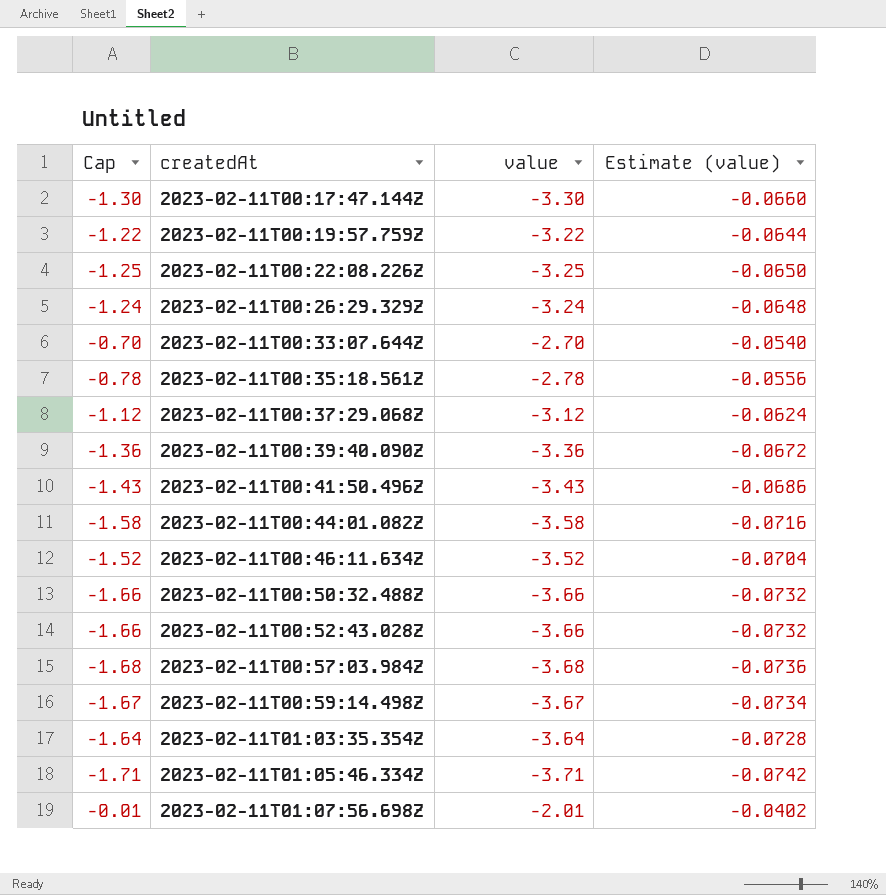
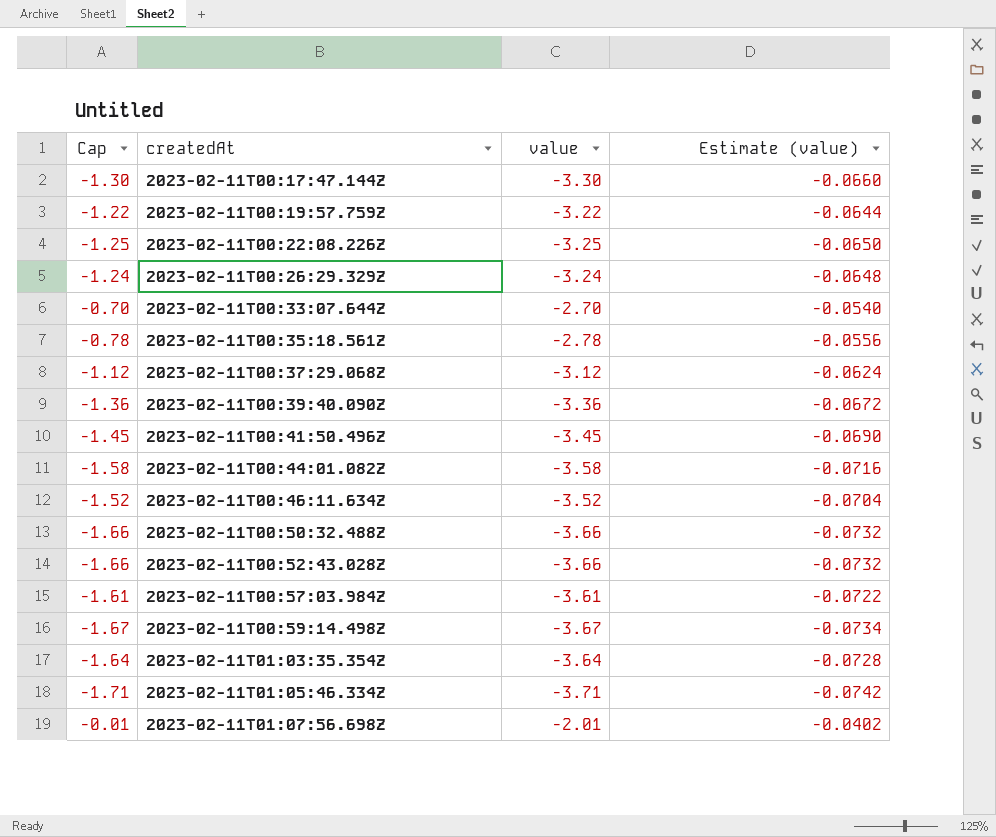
2023-02-11T00:41:50.496Z | Cap: -1.43 -> -1.45
2023-02-11T00:41:50.496Z | value: -3.43 -> -3.45
2023-02-11T00:41:50.496Z | Estimate (value): -0.0686 -> -0.0690
2023-02-11T00:57:03.984Z | Cap: -1.68 -> -1.61
2023-02-11T00:57:03.984Z | value: -3.68 -> -3.61
2023-02-11T00:57:03.984Z | Estimate (value): -0.0736 -> -0.0722

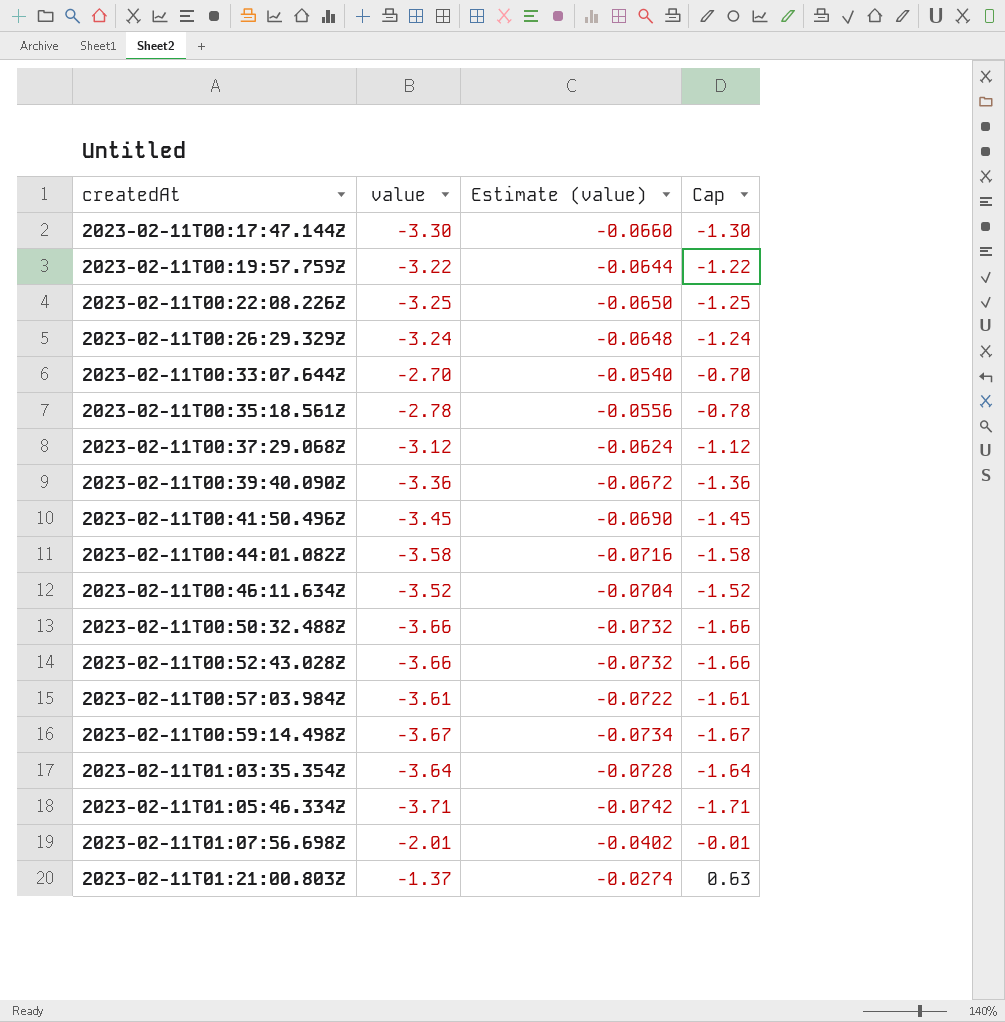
column Cap | position: 1 -> 4
row 2023-02-11T01:21:00.803Z: none -> -1.37 | -0.0274 | 0.63

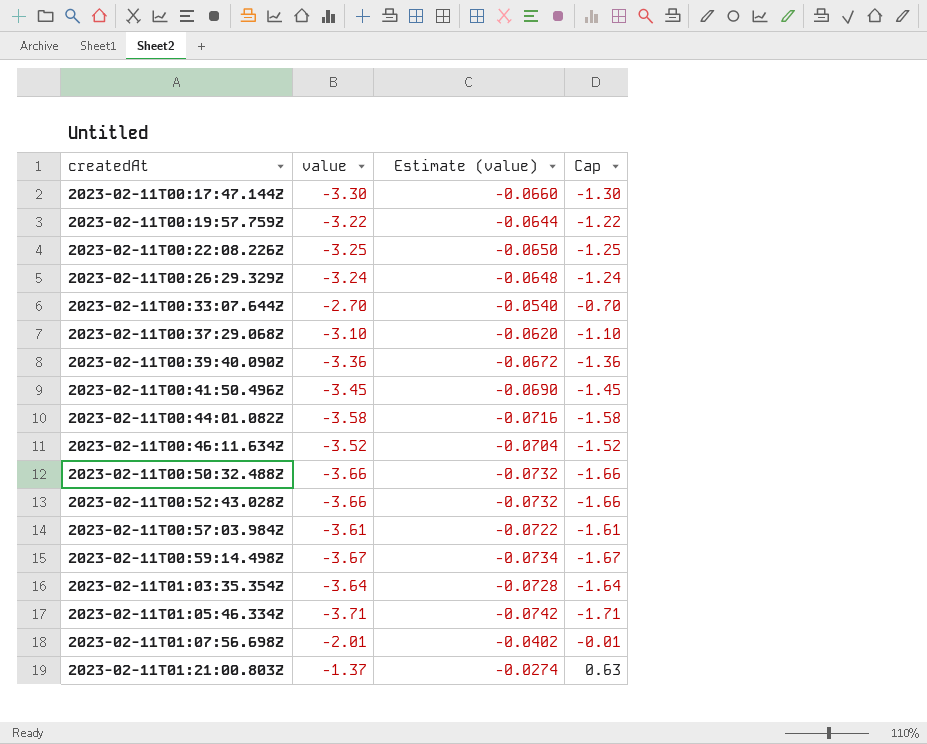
row 2023-02-11T00:35:18.561Z: -2.78 | -0.0556 | -0.78 -> none
2023-02-11T00:37:29.068Z | value: -3.12 -> -3.10
2023-02-11T00:37:29.068Z | Estimate (value): -0.0624 -> -0.0620
2023-02-11T00:37:29.068Z | Cap: -1.12 -> -1.10

